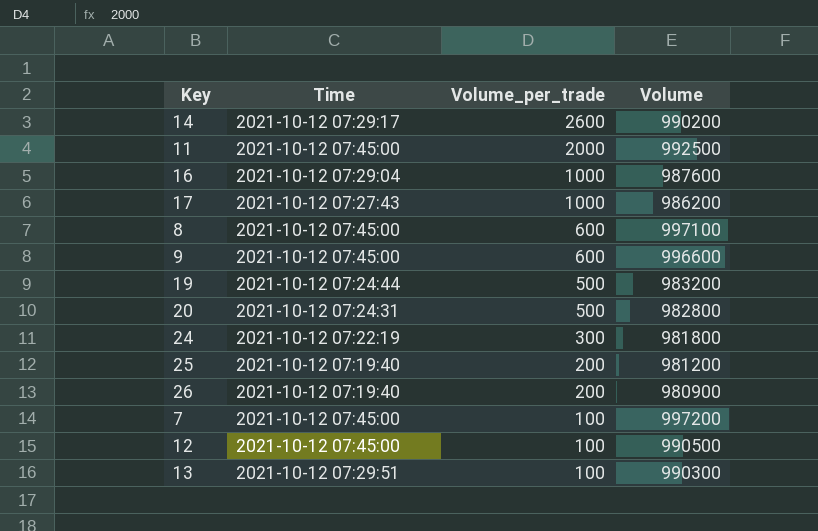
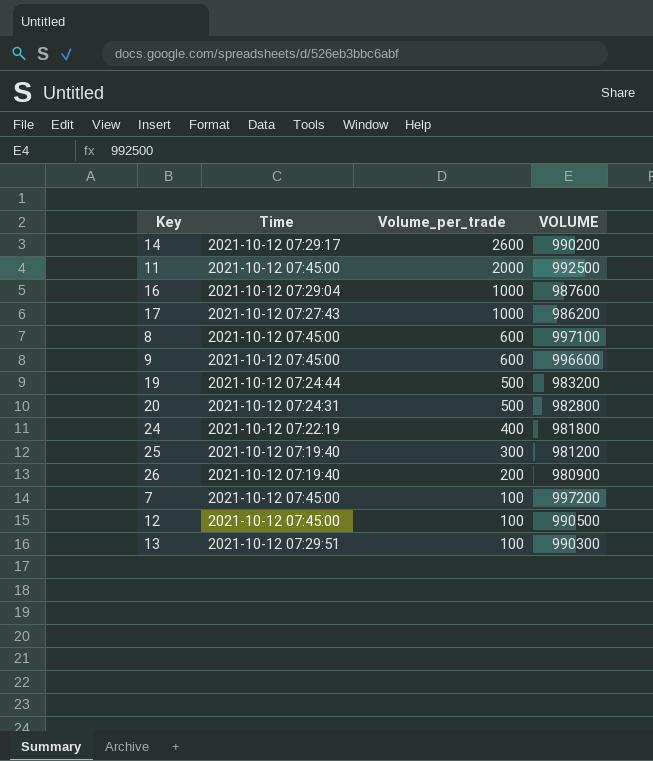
column name: Volume -> VOLUME
24 | Volume_per_trade: 300 -> 400
25 | Volume_per_trade: 200 -> 300

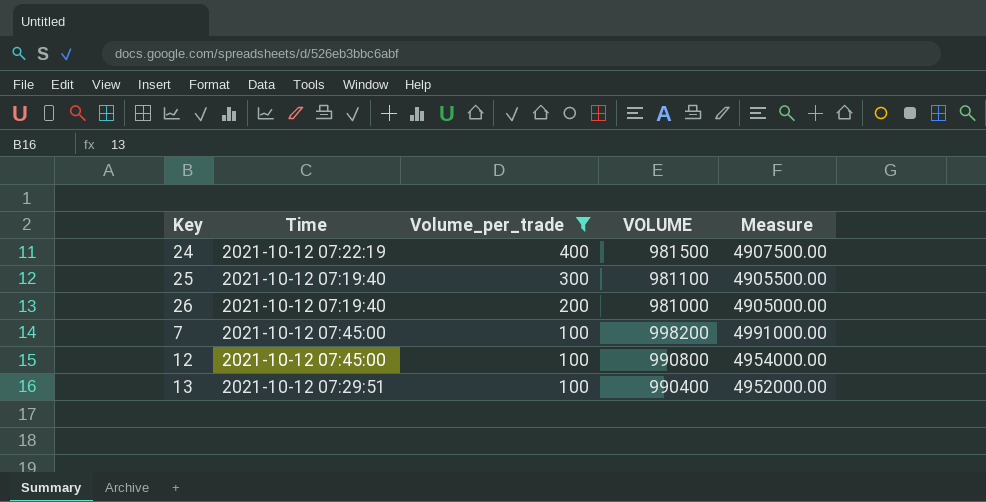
filter: none -> Volume_per_trade <= 400
column Measure | formula: none -> [VOLUME] * 5
24 | VOLUME: 981800 -> 981500
25 | VOLUME: 981200 -> 981100
26 | VOLUME: 980900 -> 981000
7 | VOLUME: 997200 -> 998200
12 | VOLUME: 990500 -> 990800
13 | VOLUME: 990300 -> 990400

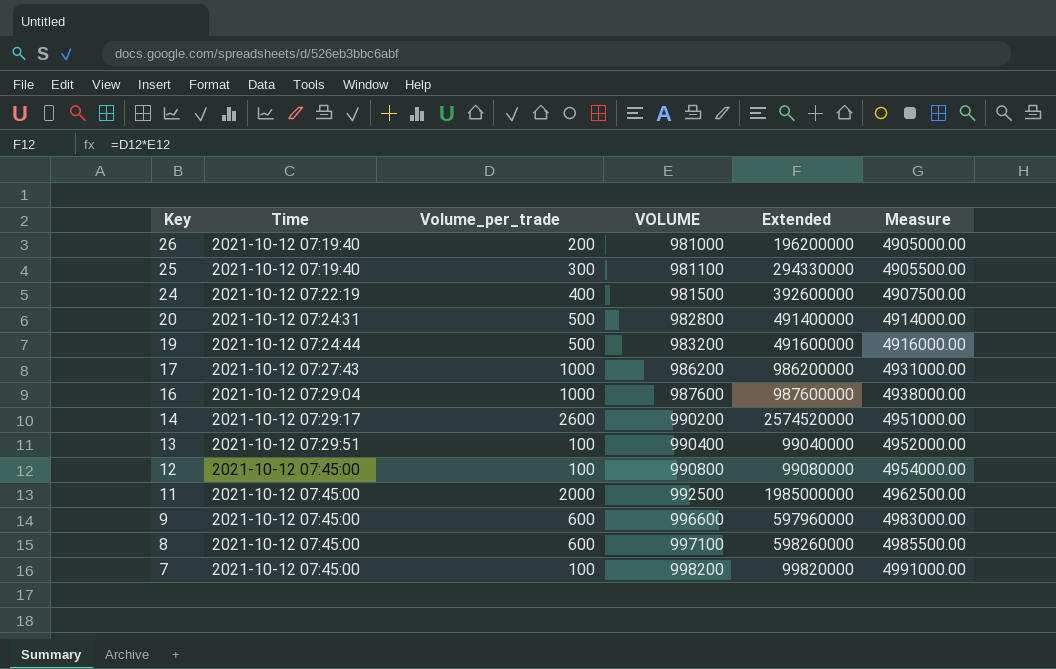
filter: Volume_per_trade <= 400 -> none
row order: Volume_per_trade descending -> Key descending
column Extended | formula: none -> [Volume_per_trade] * [VOLUME]

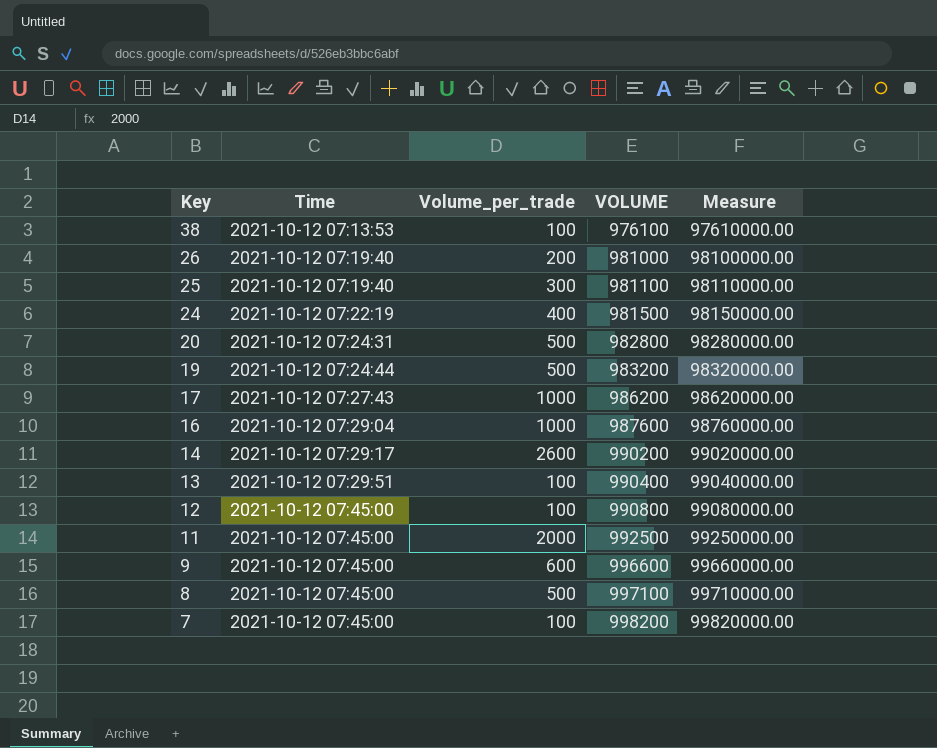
column Extended | formula: [Volume_per_trade] * [VOLUME] -> none
column Measure | formula: [VOLUME] * 5 -> [VOLUME] * 100
row 38: none -> 2021-10-12 07:13:53 | 100 | 976100 | 97610000.00
8 | Volume_per_trade: 600 -> 500

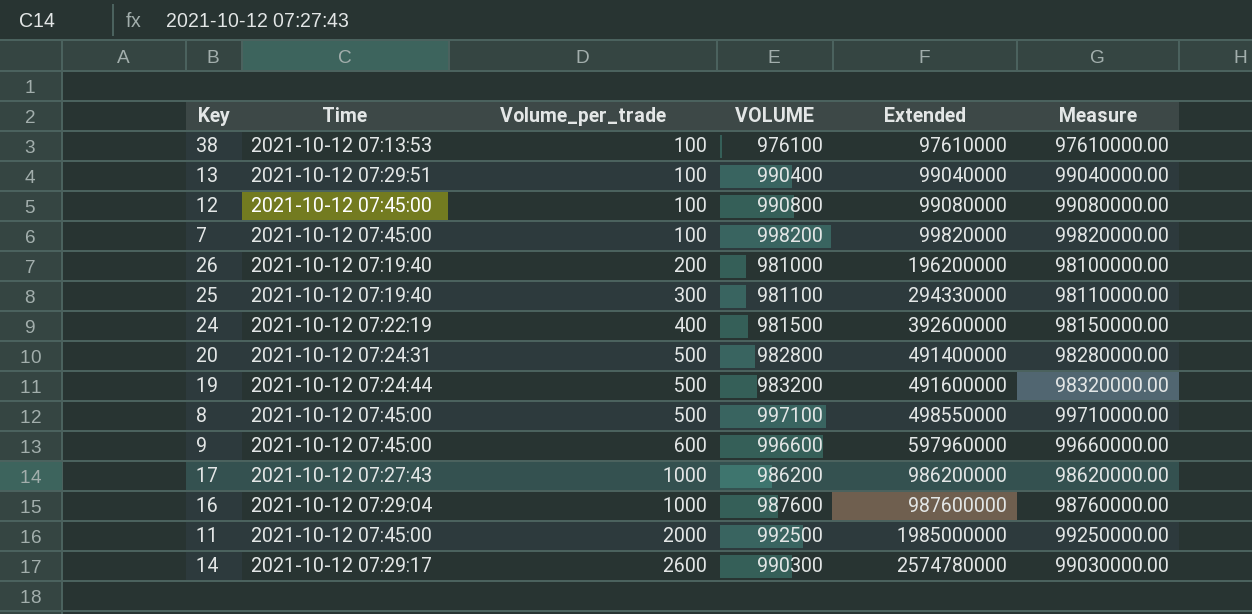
row order: Key descending -> Volume_per_trade ascending
column Extended | formula: none -> [Volume_per_trade] * [VOLUME]
14 | VOLUME: 990200 -> 990300
14 | Measure: 99020000.00 -> 99030000.00

